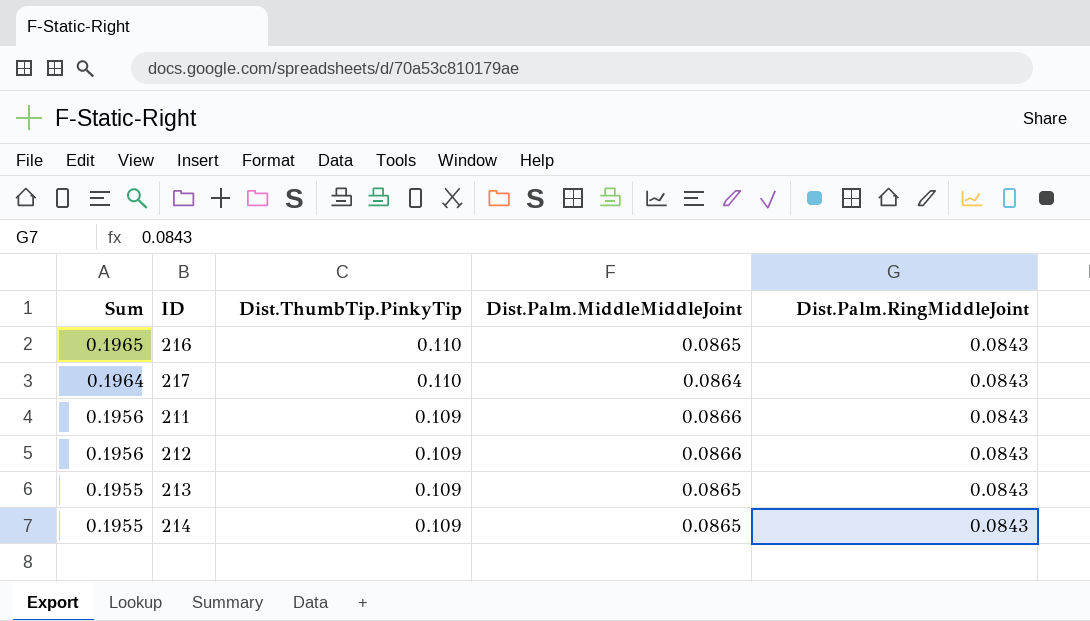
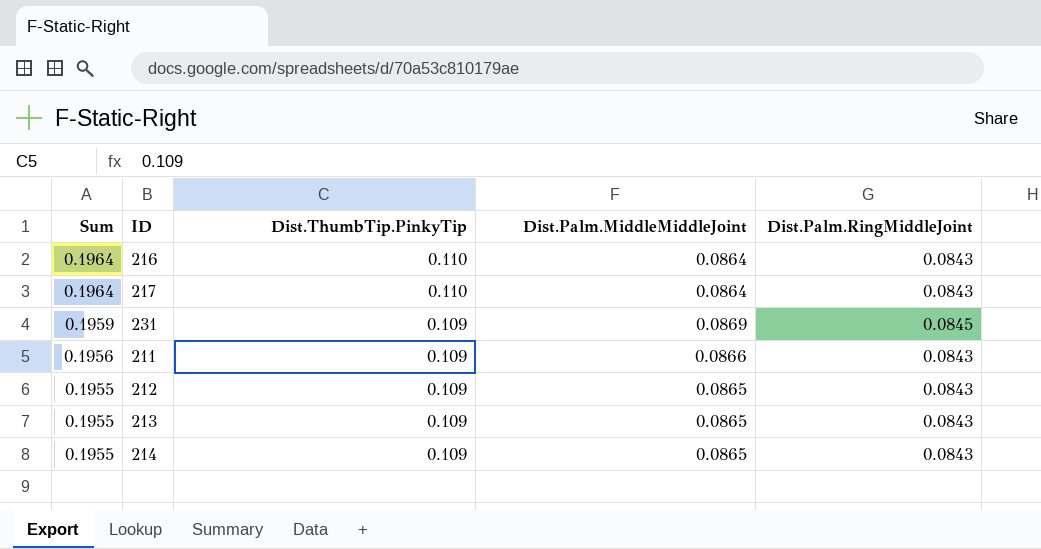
216 | Sum: 0.1965 -> 0.1964
216 | Dist.Palm.MiddleMiddleJoint: 0.0865 -> 0.0864
row 231: none -> 0.1959 | 0.109 | 0.0869 | 0.0845
212 | Sum: 0.1956 -> 0.1955
212 | Dist.Palm.MiddleMiddleJoint: 0.0866 -> 0.0865

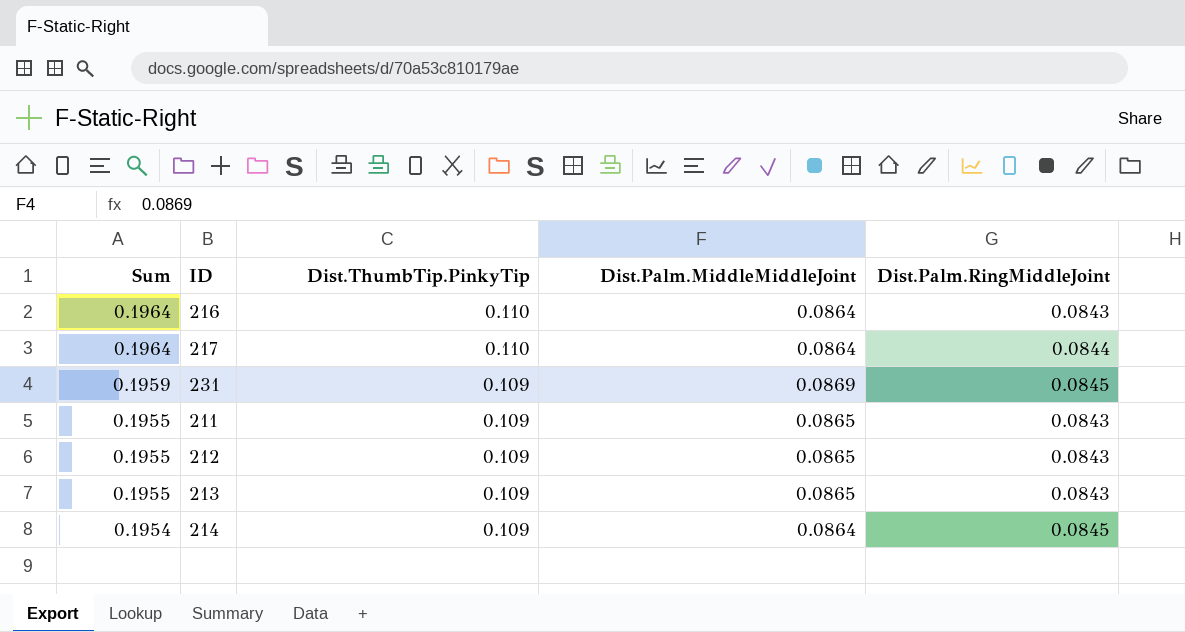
217 | Dist.Palm.RingMiddleJoint: 0.0843 -> 0.0844
211 | Sum: 0.1956 -> 0.1955
211 | Dist.Palm.MiddleMiddleJoint: 0.0866 -> 0.0865
214 | Sum: 0.1955 -> 0.1954
214 | Dist.Palm.MiddleMiddleJoint: 0.0865 -> 0.0864
214 | Dist.Palm.RingMiddleJoint: 0.0843 -> 0.0845

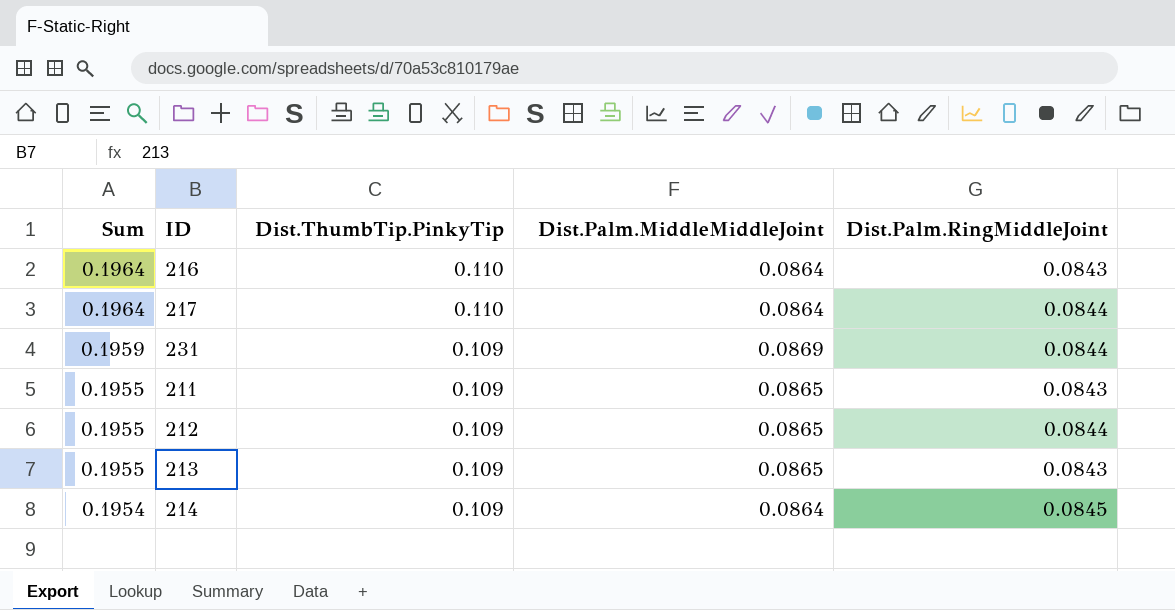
231 | Dist.Palm.RingMiddleJoint: 0.0845 -> 0.0844
212 | Dist.Palm.RingMiddleJoint: 0.0843 -> 0.0844

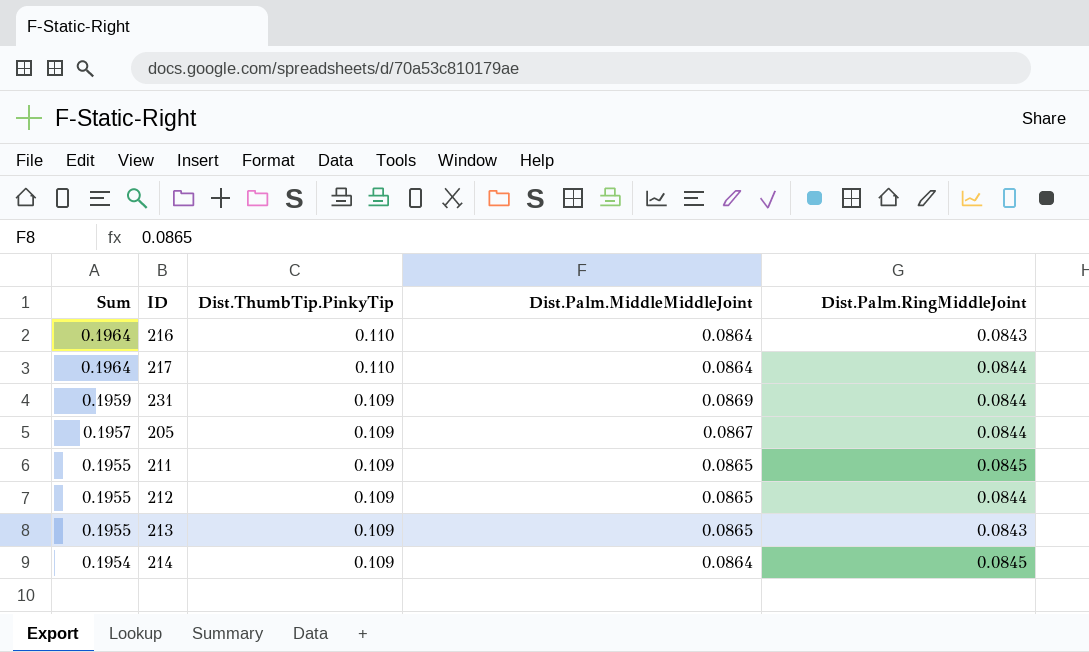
row 205: none -> 0.1957 | 0.109 | 0.0867 | 0.0844
211 | Dist.Palm.RingMiddleJoint: 0.0843 -> 0.0845

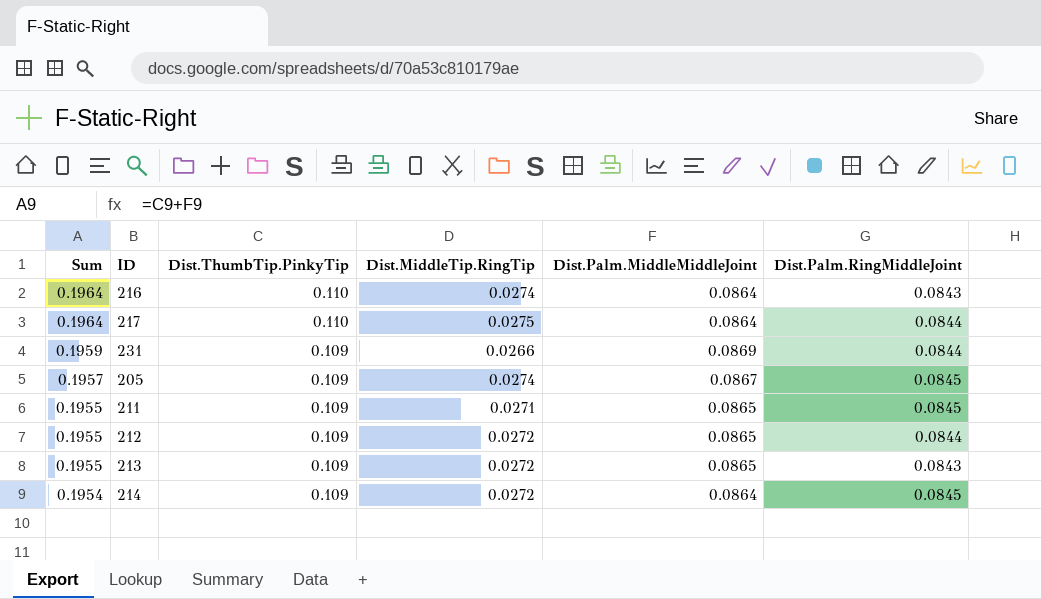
column Dist.MiddleTip.RingTip | position: none -> 4
205 | Dist.Palm.RingMiddleJoint: 0.0844 -> 0.0845

